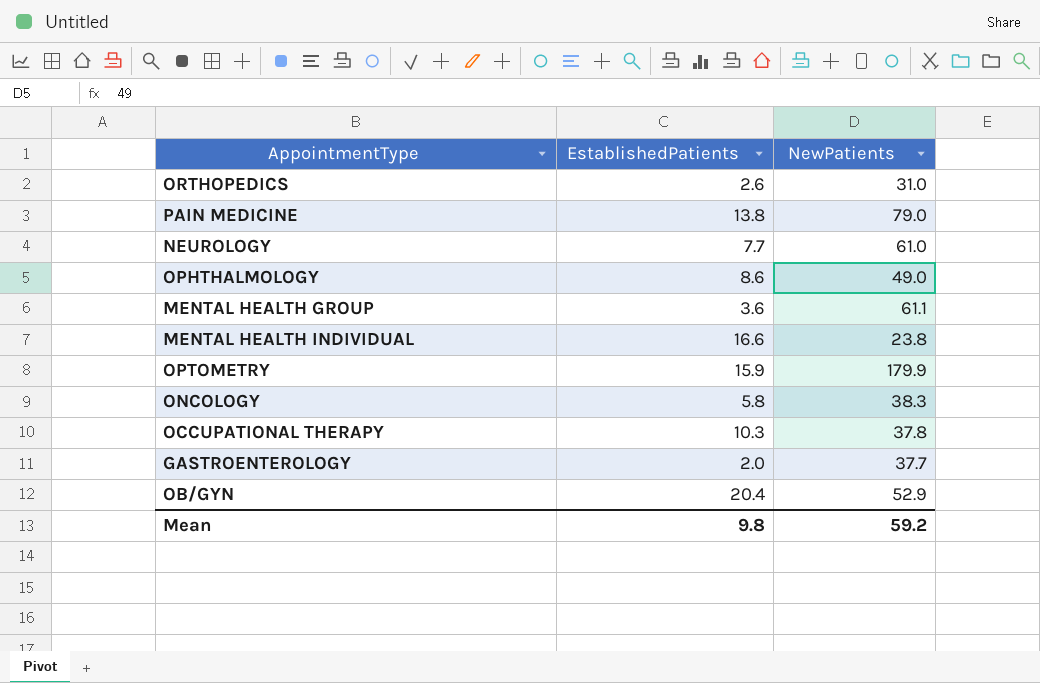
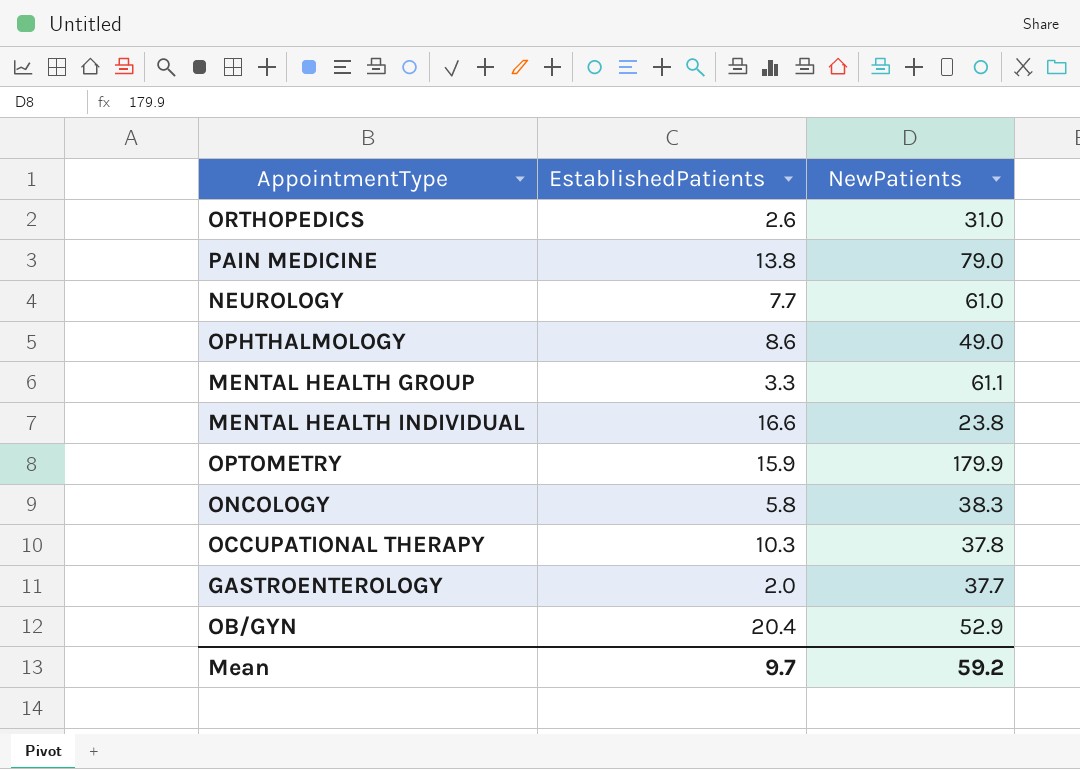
MENTAL HEALTH GROUP | EstablishedPatients: 3.6 -> 3.3
Mean | EstablishedPatients: 9.8 -> 9.7

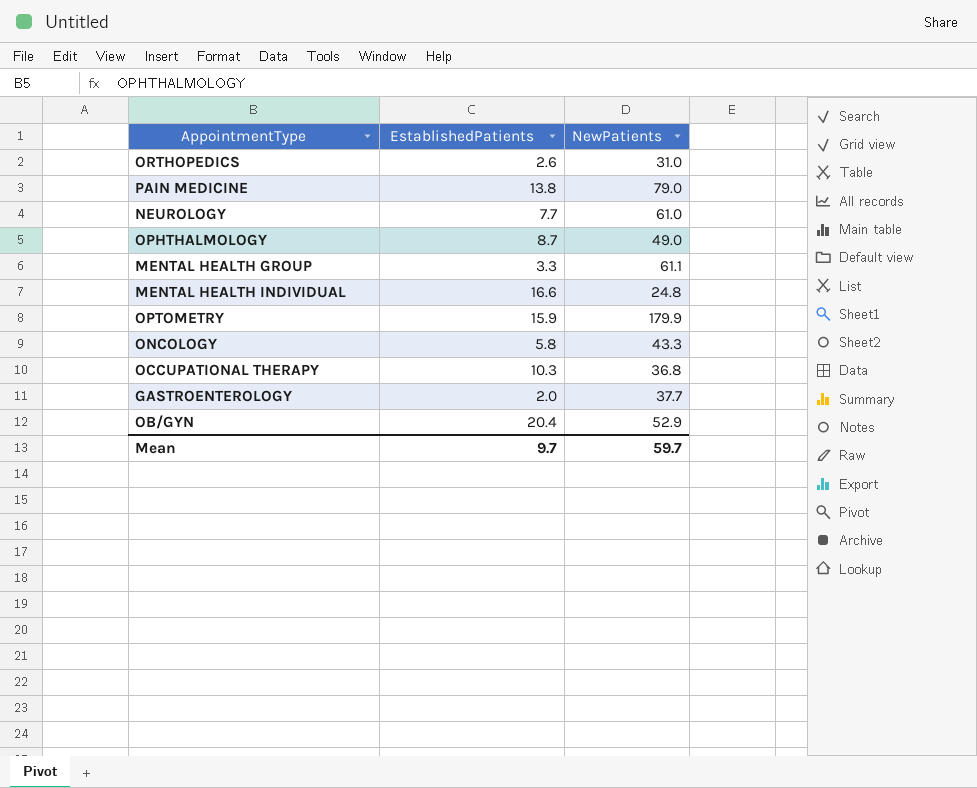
OPHTHALMOLOGY | EstablishedPatients: 8.6 -> 8.7
MENTAL HEALTH INDIVIDUAL | NewPatients: 23.8 -> 24.8
ONCOLOGY | NewPatients: 38.3 -> 43.3
OCCUPATIONAL THERAPY | NewPatients: 37.8 -> 36.8
Mean | NewPatients: 59.2 -> 59.7

